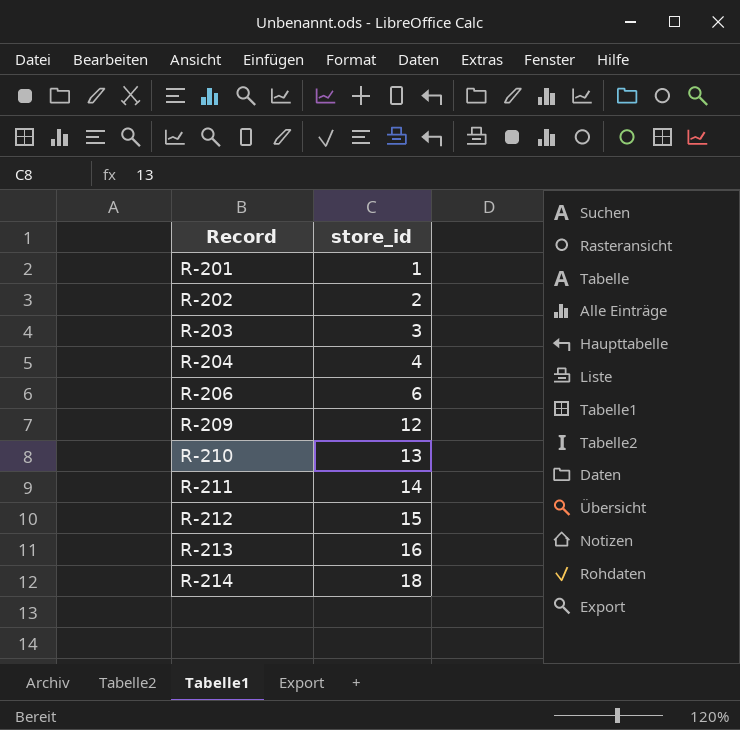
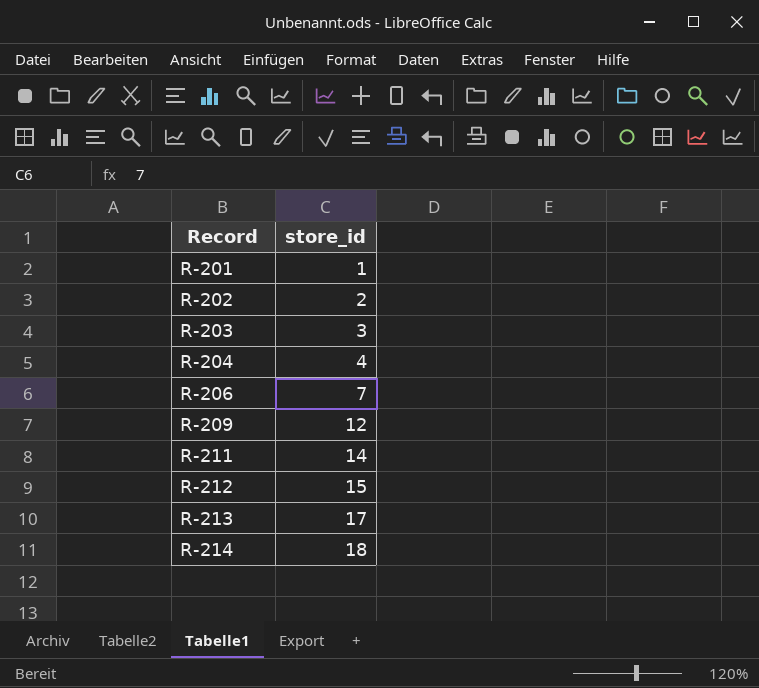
row R-210: 13 -> none
R-206 | store_id: 6 -> 7
R-213 | store_id: 16 -> 17

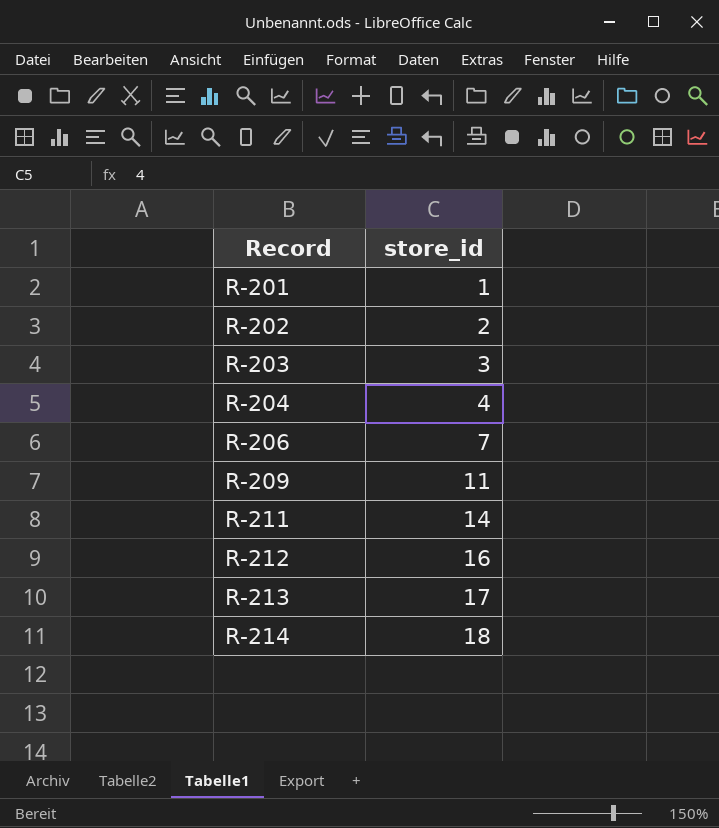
R-209 | store_id: 12 -> 11
R-212 | store_id: 15 -> 16

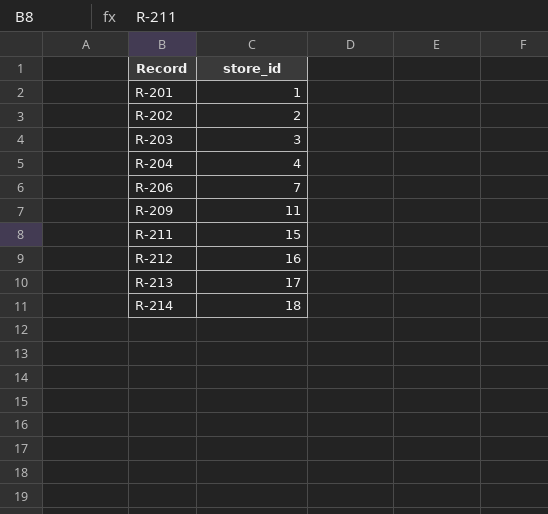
R-211 | store_id: 14 -> 15

